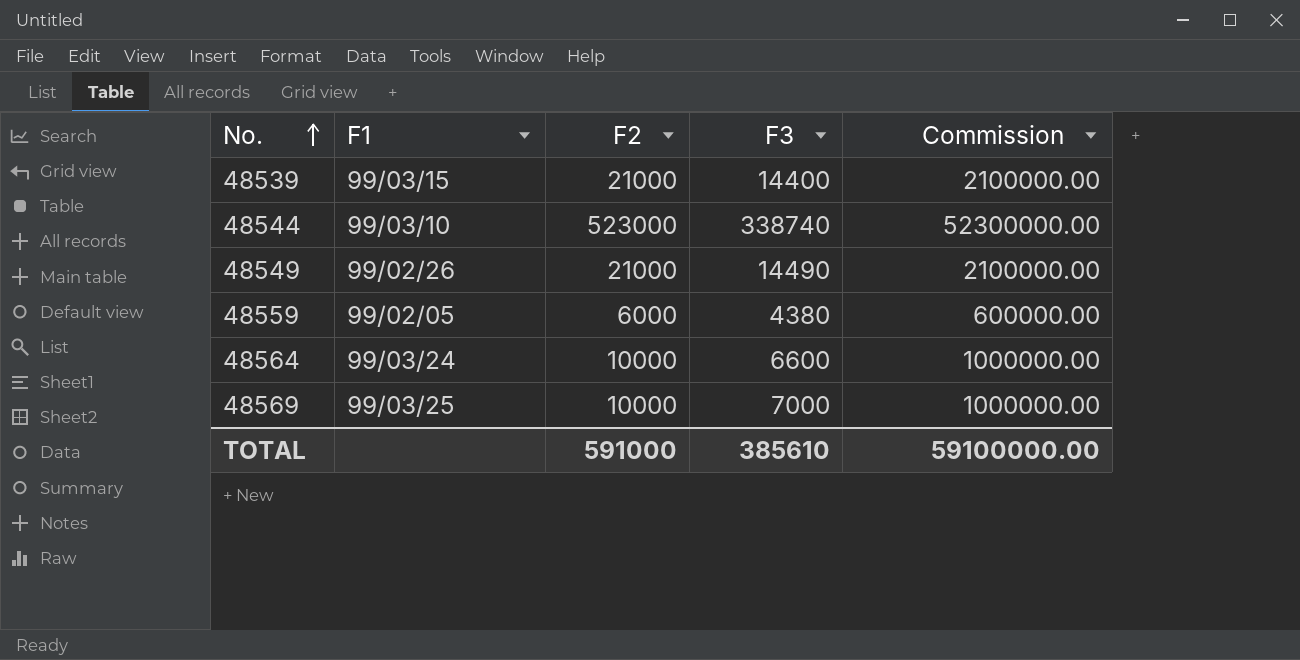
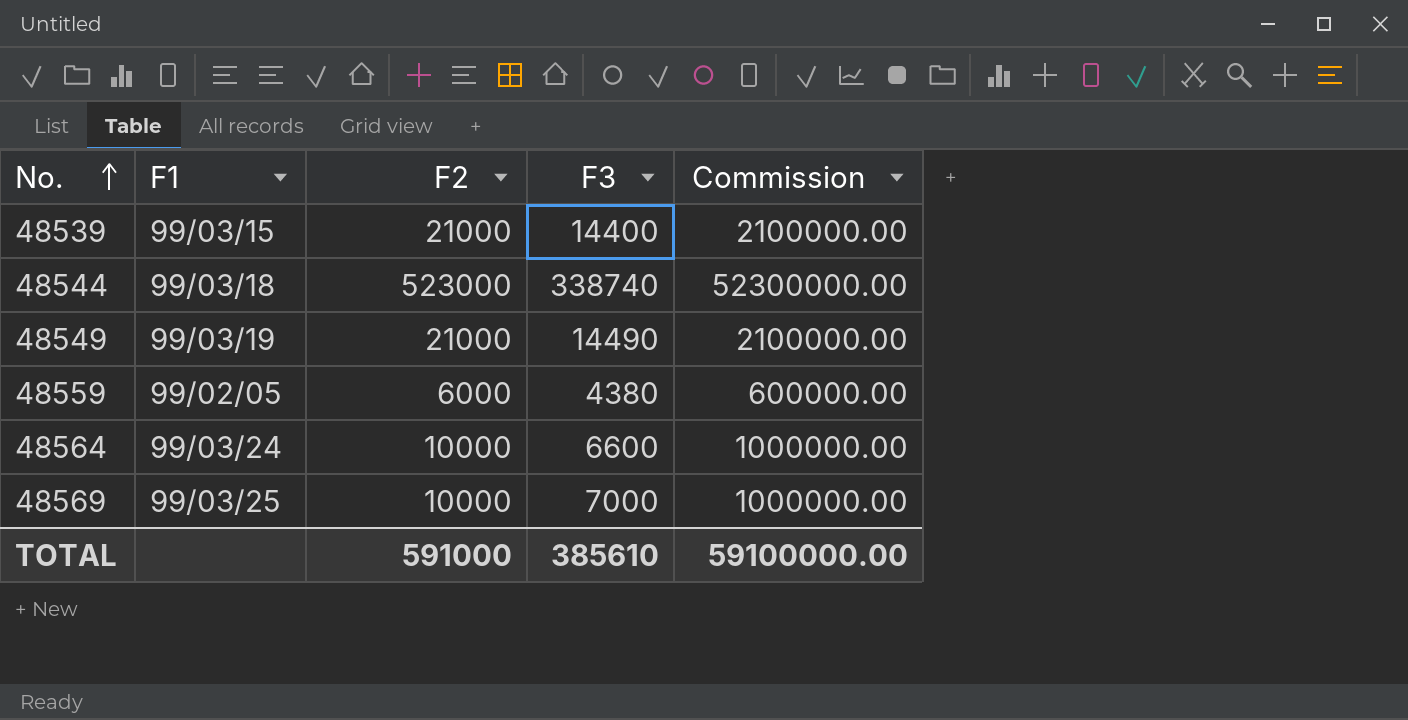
48544 | F1: 99/03/10 -> 99/03/18
48549 | F1: 99/02/26 -> 99/03/19

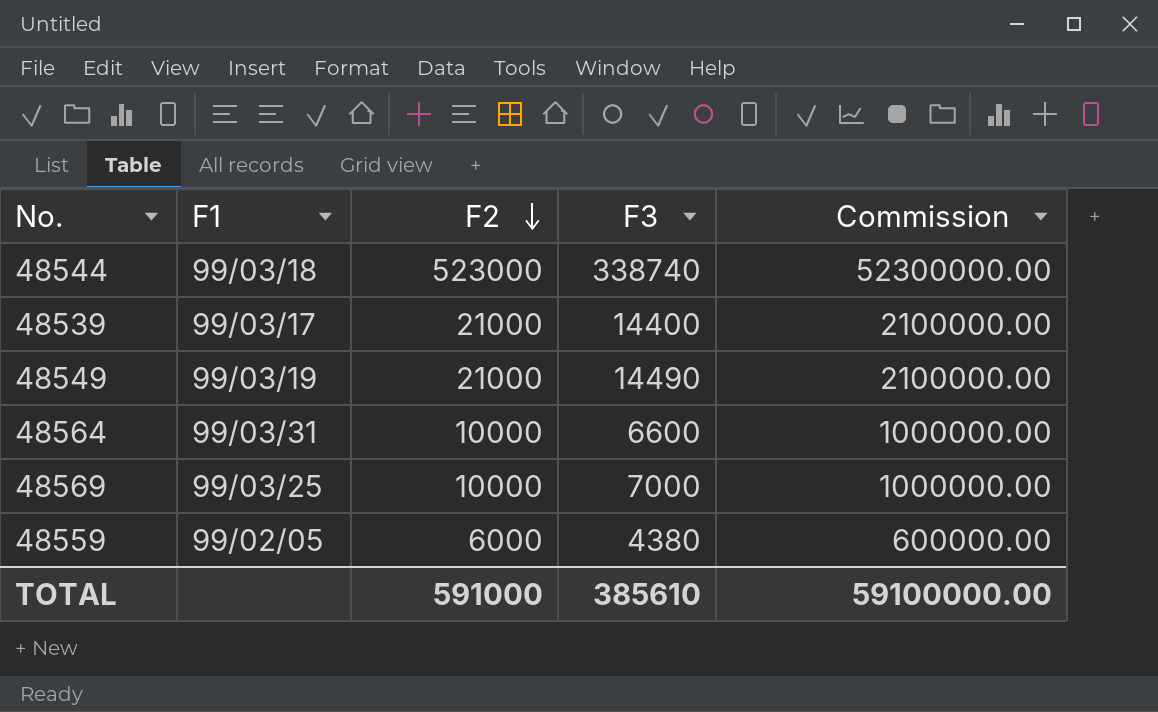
row order: No. ascending -> F2 descending
48539 | F1: 99/03/15 -> 99/03/17
48564 | F1: 99/03/24 -> 99/03/31

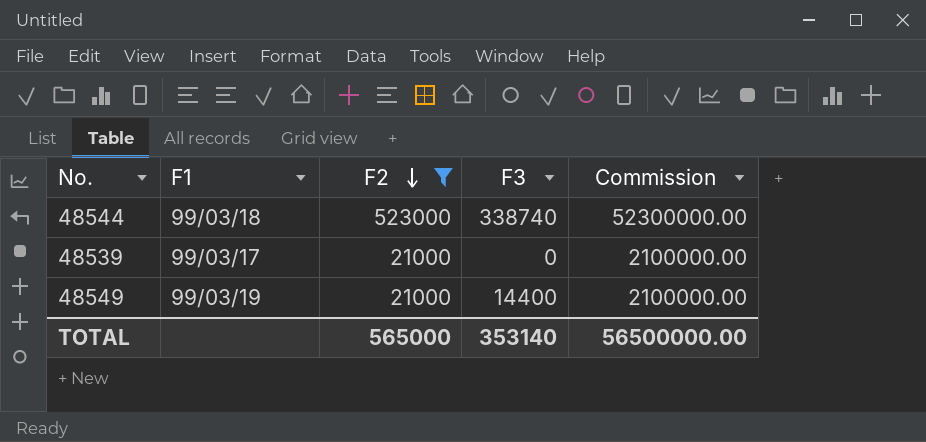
filter: none -> F2 >= 21000
48539 | F3: 14400 -> 0
48549 | F3: 14490 -> 14400
TOTAL | F2: 591000 -> 565000
TOTAL | F3: 385610 -> 353140
TOTAL | Commission: 59100000.00 -> 56500000.00

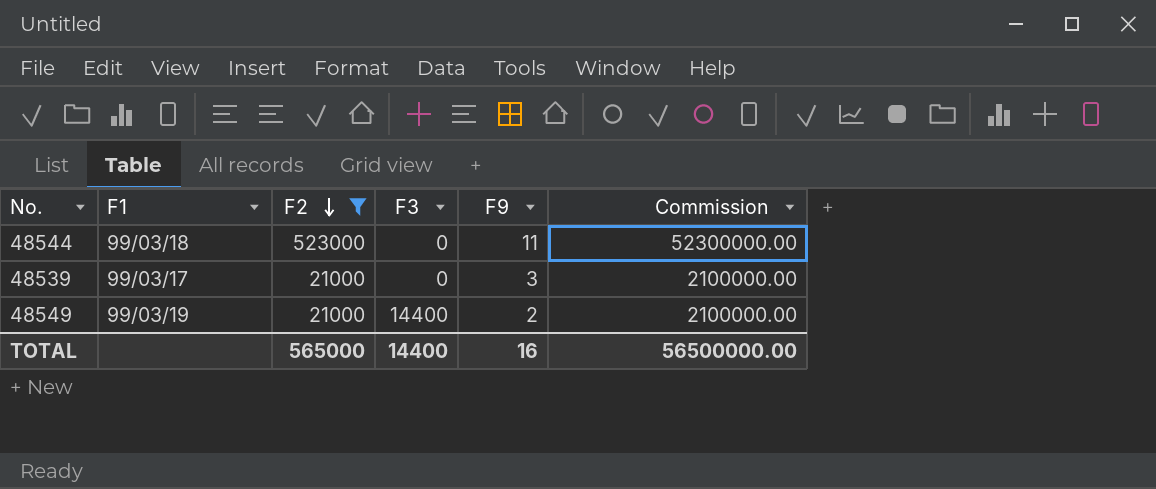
column F9 | position: none -> 5
48544 | F3: 338740 -> 0
TOTAL | F3: 353140 -> 14400

